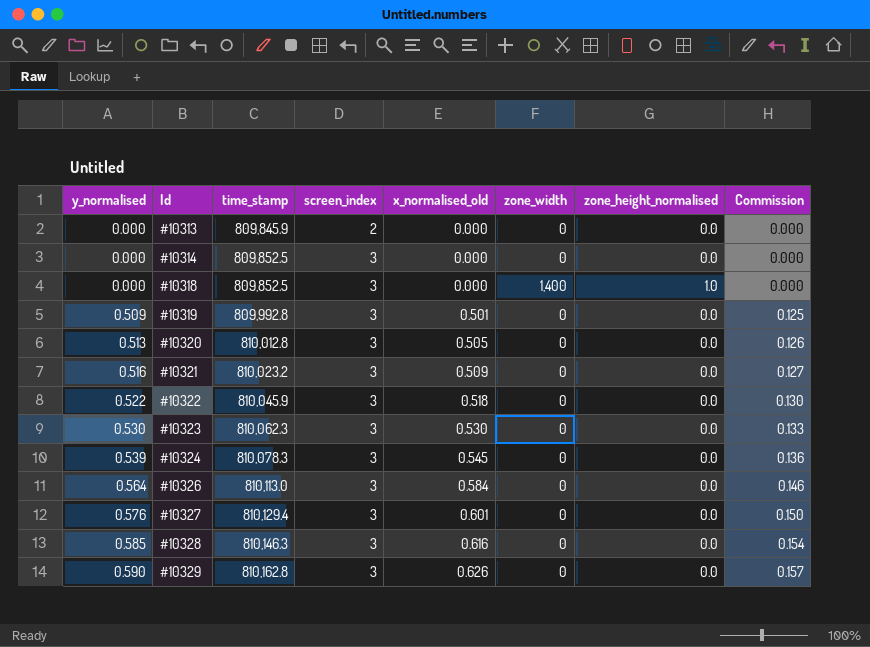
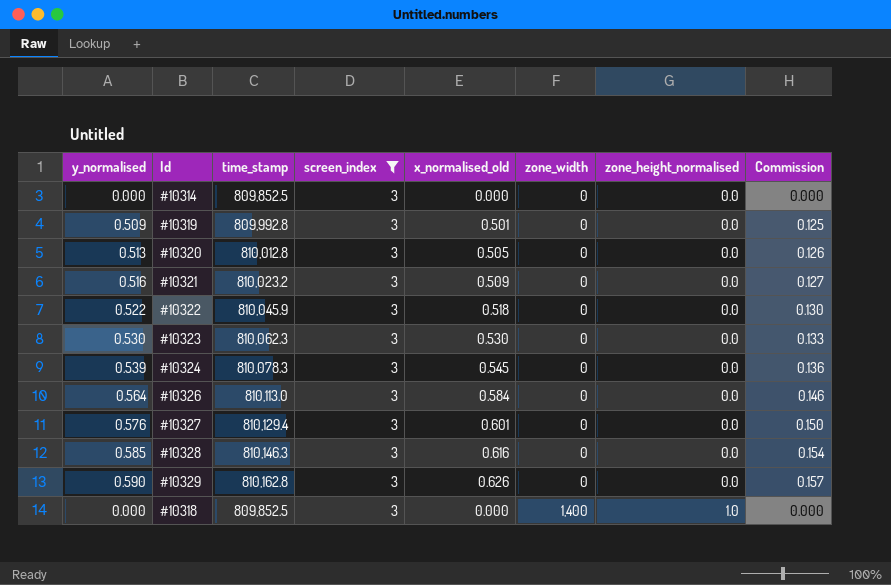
filter: none -> screen_index = 3
row order: y_normalised ascending -> zone_width ascending

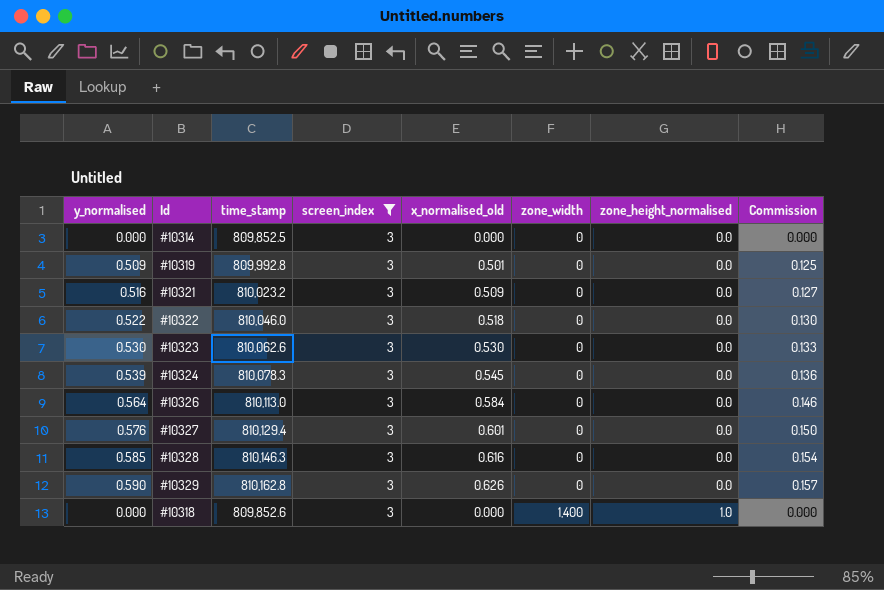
row #10320: 0.513 | 810,012.8 | 3 | 0.505 | 0 | 0.0 | 0.126 -> none
#10322 | time_stamp: 810,045.9 -> 810,046.0
#10323 | time_stamp: 810,062.3 -> 810,062.6
#10318 | time_stamp: 809,852.5 -> 809,852.6

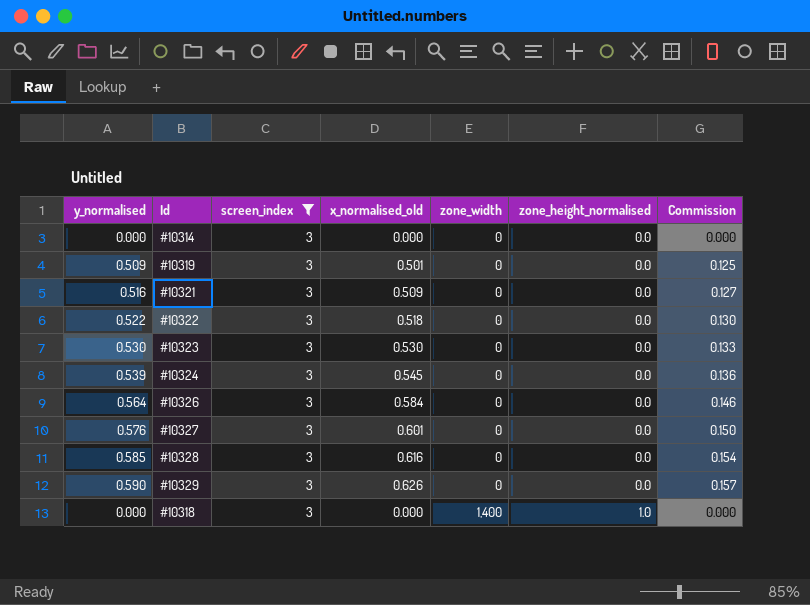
column time_stamp | position: 3 -> none

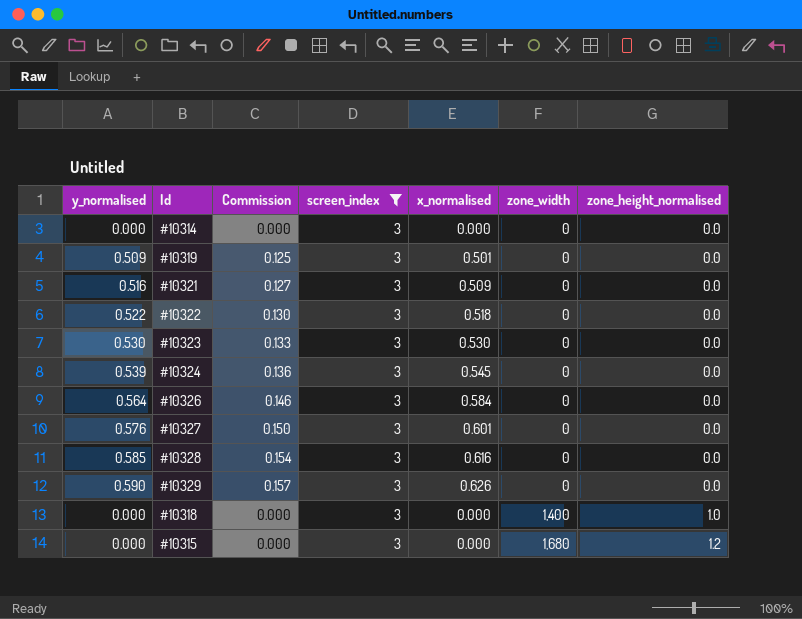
column Commission | position: 7 -> 3
column name: x_normalised_old -> x_normalised
row #10315: none -> 0.000 | 0.000 | 3 | 0.000 | 1,680 | 1.2

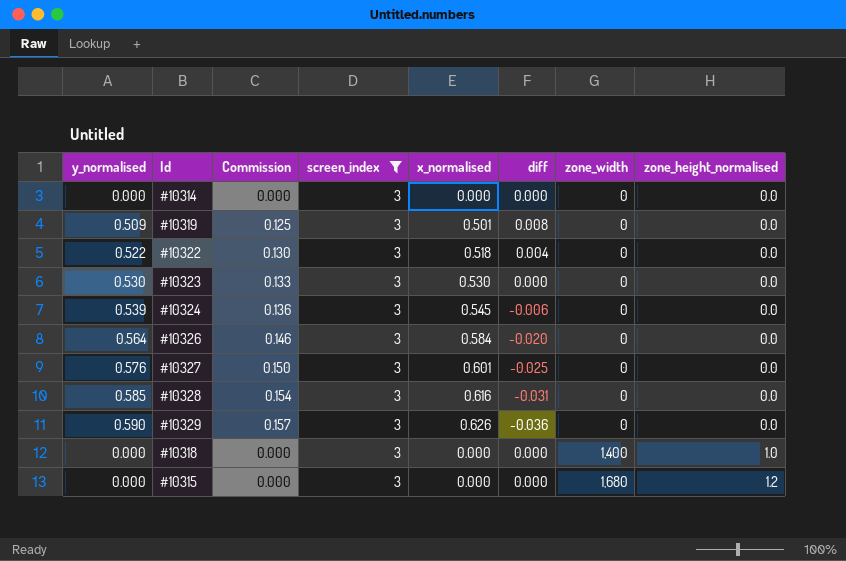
column diff | formula: none -> [y_normalised] - [x_normalised]
row #10321: 0.516 | 0.127 | 3 | 0.509 | 0 | 0.0 -> none

